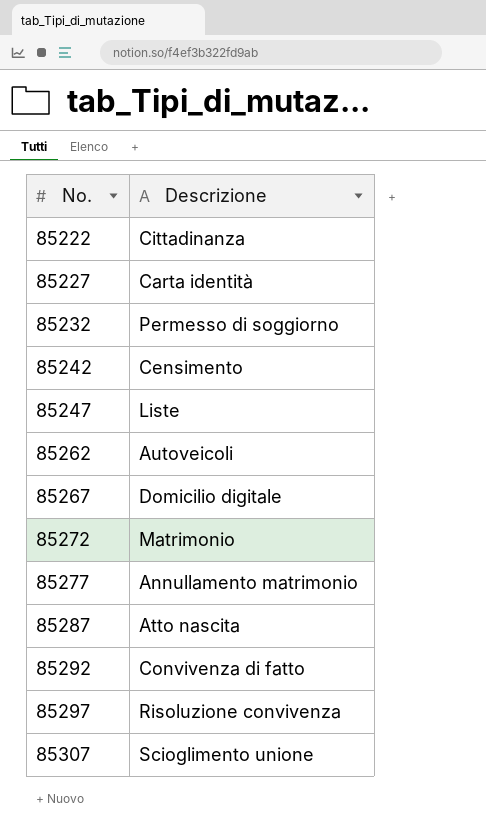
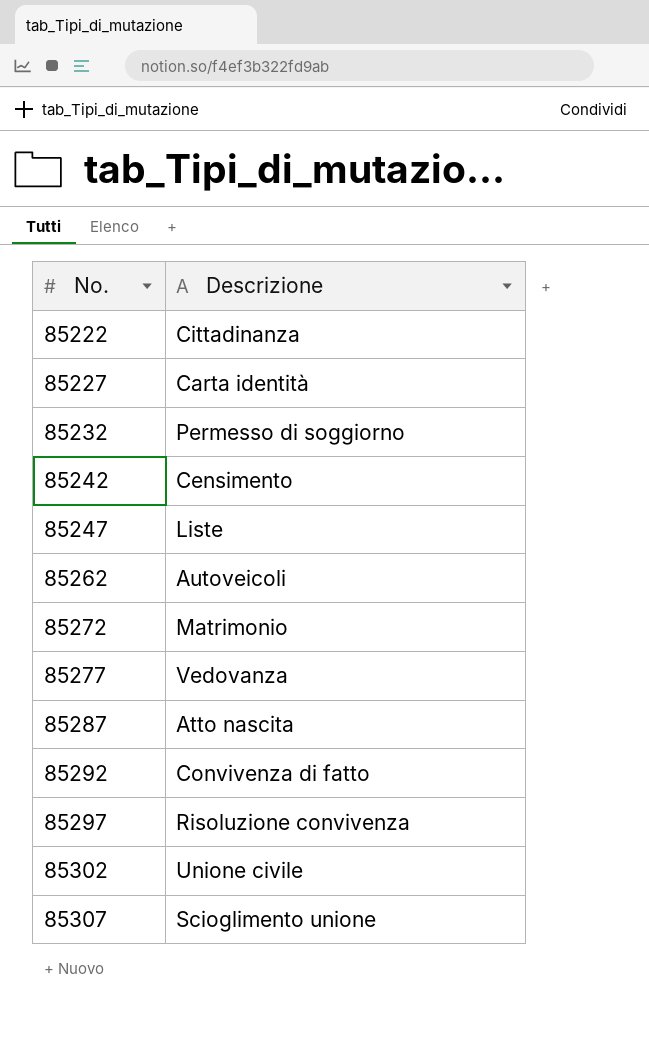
row 85267: Domicilio digitale -> none
85277 | Descrizione: Annullamento matrimonio -> Vedovanza
row 85302: none -> Unione civile

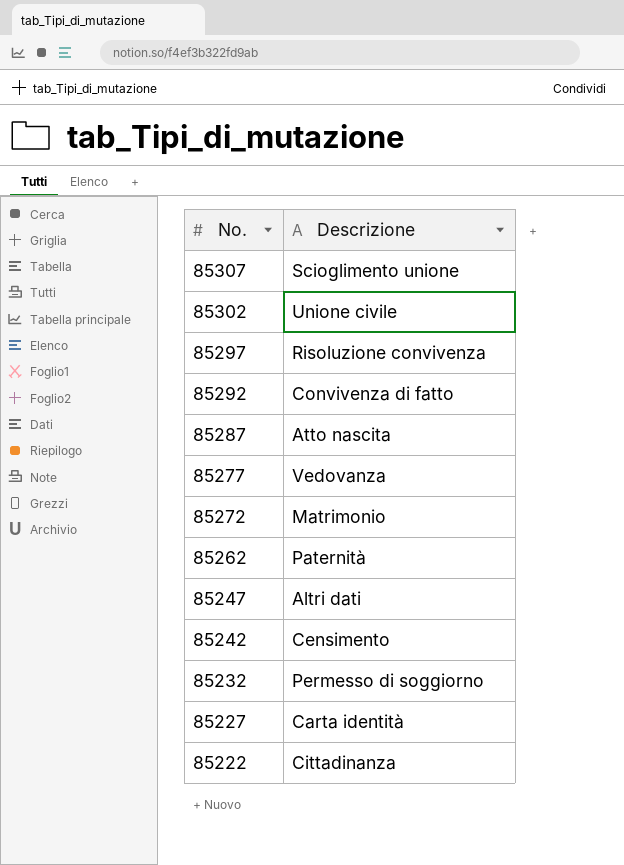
row order: No. ascending -> No. descending
85262 | Descrizione: Autoveicoli -> Paternità
85247 | Descrizione: Liste -> Altri dati

